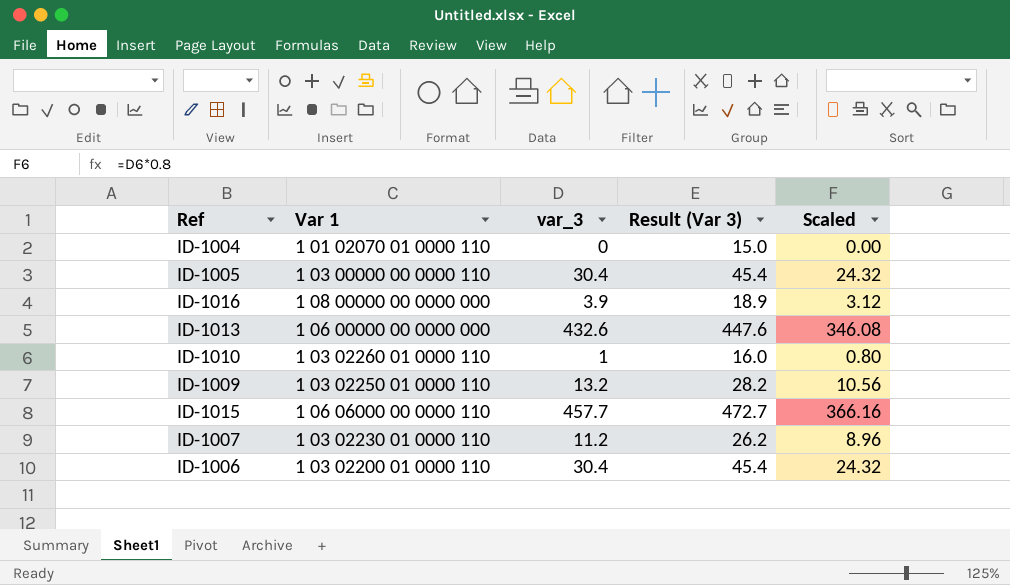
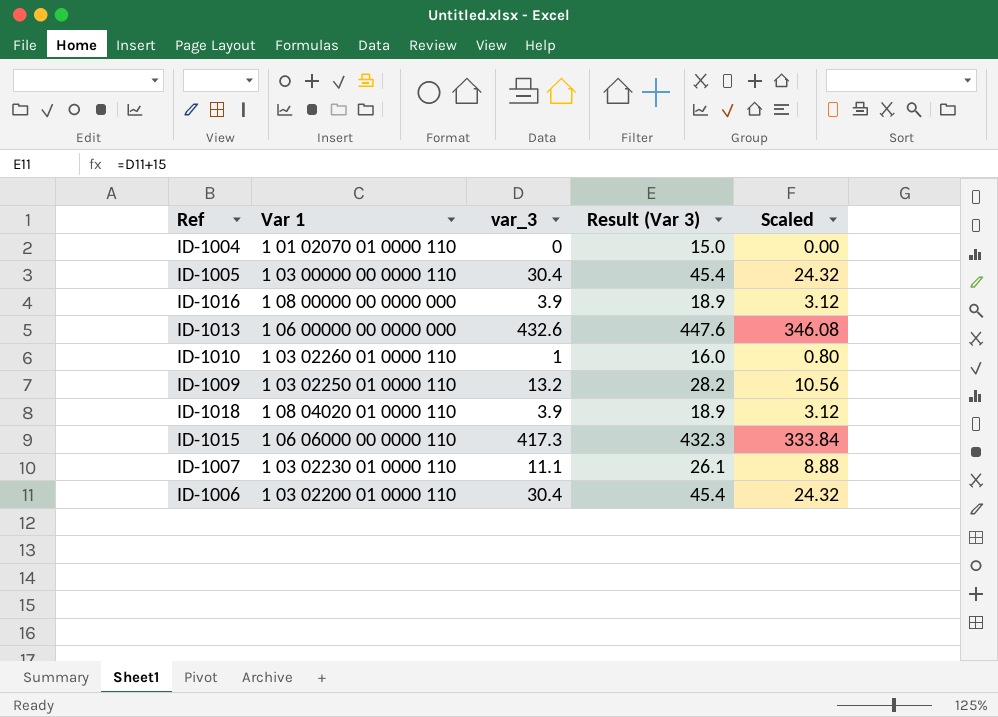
row ID-1018: none -> 1 08 04020 01 0000 110 | 3.9 | 18.9 | 3.12
ID-1015 | var_3: 457.7 -> 417.3
ID-1015 | Result (Var 3): 472.7 -> 432.3
ID-1015 | Scaled: 366.16 -> 333.84
ID-1007 | var_3: 11.2 -> 11.1
ID-1007 | Result (Var 3): 26.2 -> 26.1
ID-1007 | Scaled: 8.96 -> 8.88

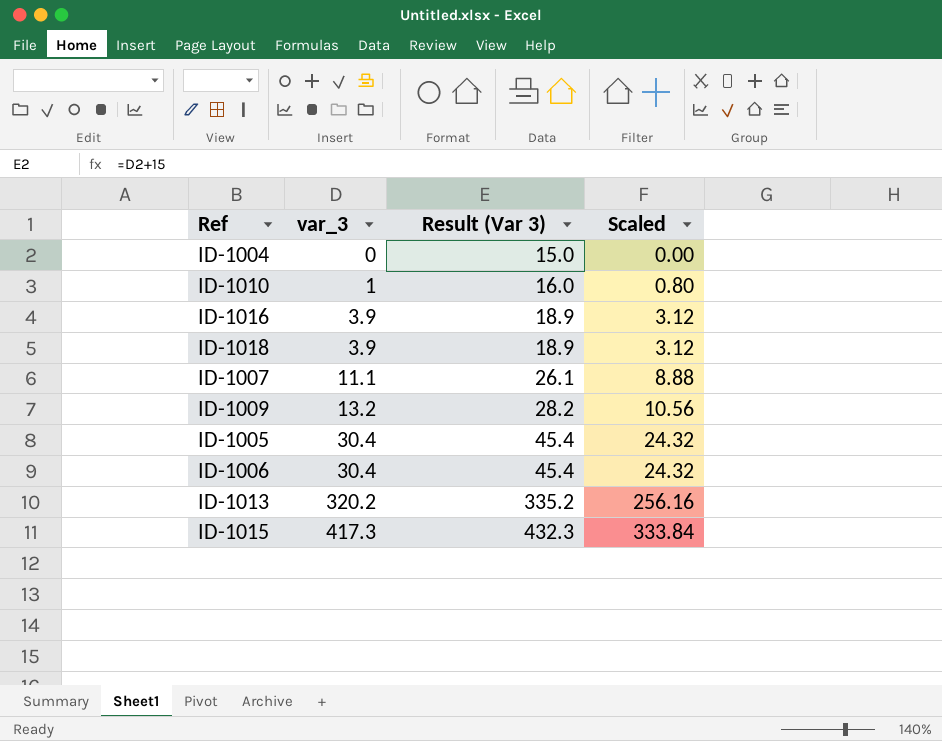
row order: none -> var_3 ascending
column Var 1 | position: 2 -> none
ID-1013 | var_3: 432.6 -> 320.2
ID-1013 | Result (Var 3): 447.6 -> 335.2
ID-1013 | Scaled: 346.08 -> 256.16

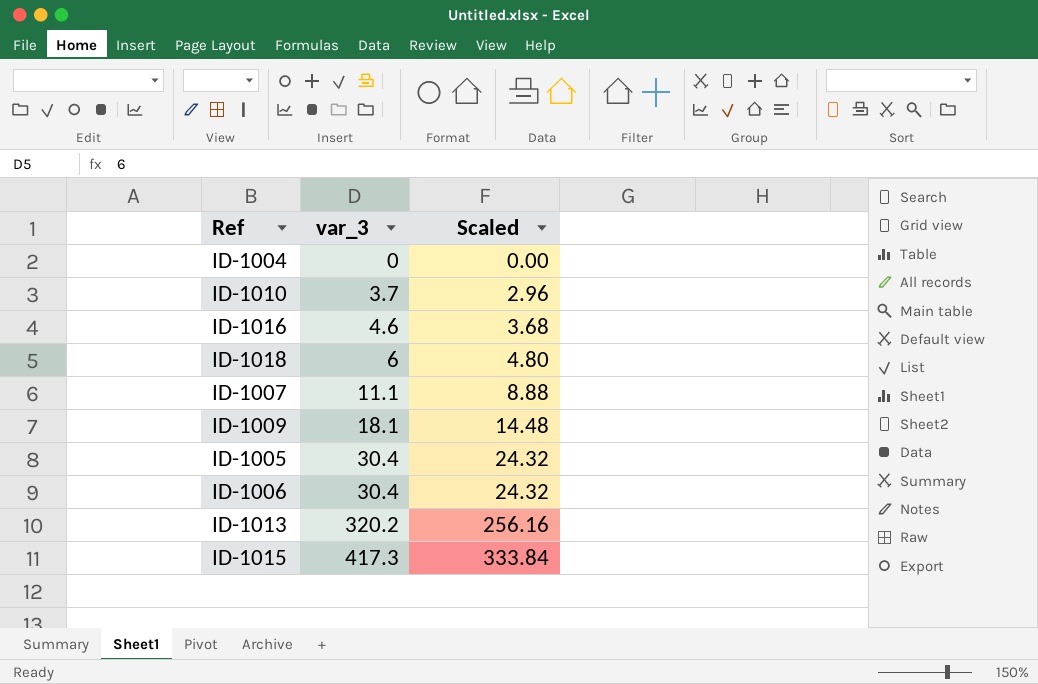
column Result (Var 3) | formula: [var_3] + 15 -> none
ID-1010 | var_3: 1 -> 3.7
ID-1010 | Scaled: 0.80 -> 2.96
ID-1016 | var_3: 3.9 -> 4.6
ID-1016 | Scaled: 3.12 -> 3.68
ID-1018 | var_3: 3.9 -> 6
ID-1018 | Scaled: 3.12 -> 4.80
ID-1009 | var_3: 13.2 -> 18.1
ID-1009 | Scaled: 10.56 -> 14.48

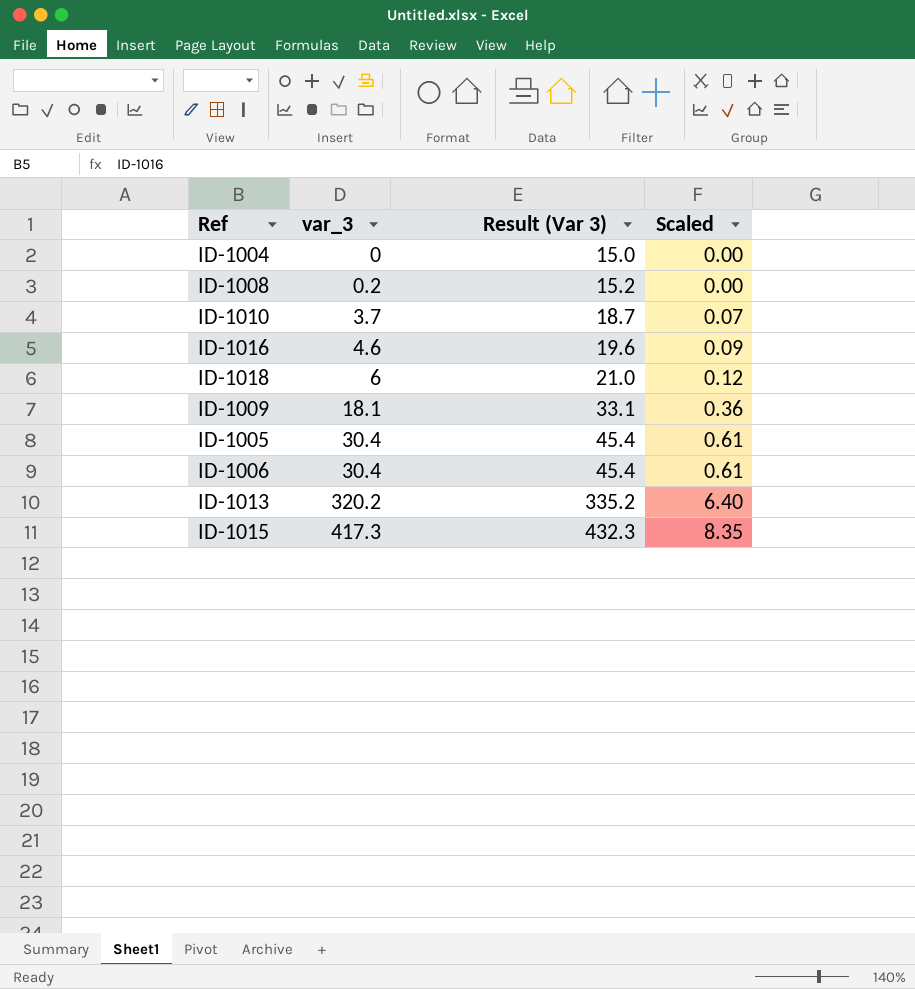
column Result (Var 3) | formula: none -> [var_3] + 15
column Scaled | formula: [var_3] * 0.8 -> [var_3] * 0.02
row ID-1007: 11.1 | 8.88 -> none
row ID-1008: none -> 0.2 | 15.2 | 0.00

